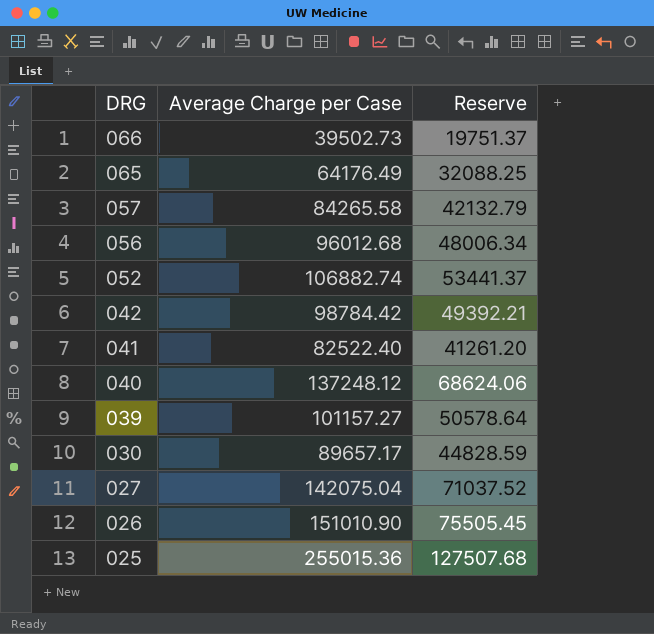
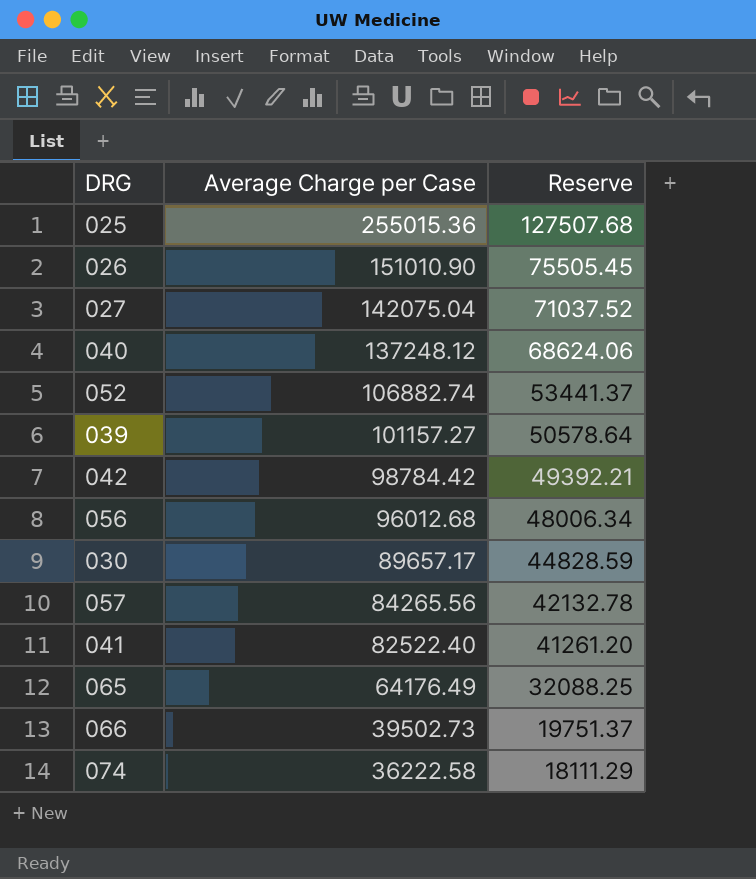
row order: DRG descending -> Average Charge per Case descending
057 | Average Charge per Case: 84265.58 -> 84265.56
057 | Reserve: 42132.79 -> 42132.78
row 074: none -> 36222.58 | 18111.29

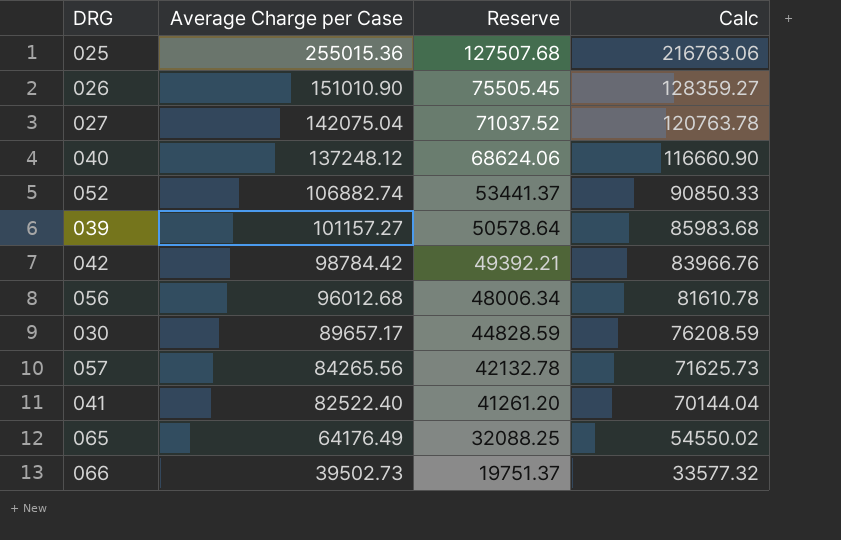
column Calc | formula: none -> [Average Charge per Case] * 0.85
row 074: 36222.58 | 18111.29 -> none

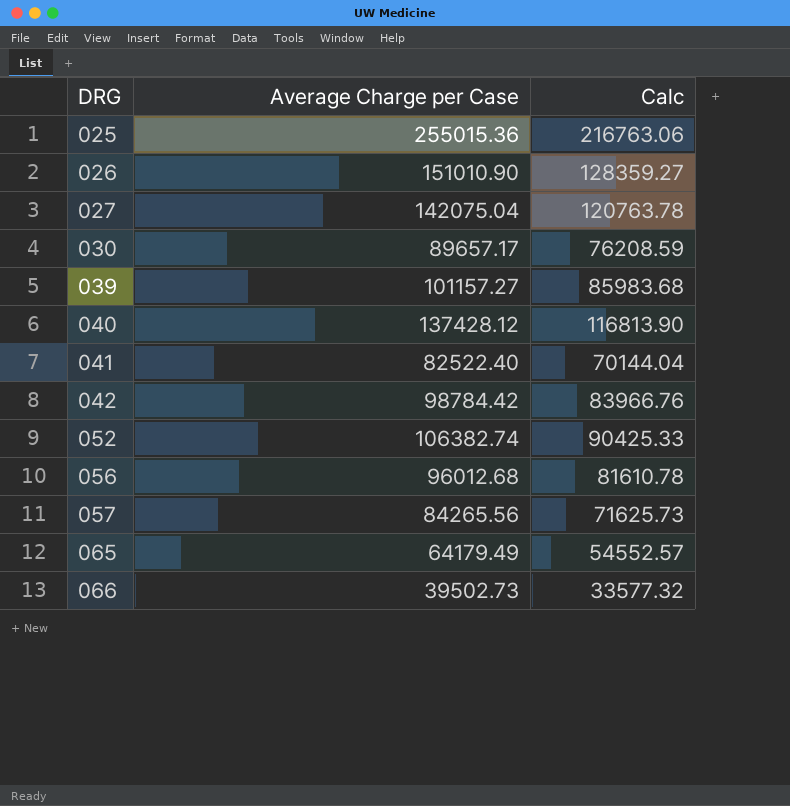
row order: Average Charge per Case descending -> DRG ascending
column Reserve | formula: [Average Charge per Case] * 0.5 -> none
040 | Average Charge per Case: 137248.12 -> 137428.12
040 | Calc: 116660.90 -> 116813.90
052 | Average Charge per Case: 106882.74 -> 106382.74
052 | Calc: 90850.33 -> 90425.33
065 | Average Charge per Case: 64176.49 -> 64179.49
065 | Calc: 54550.02 -> 54552.57

